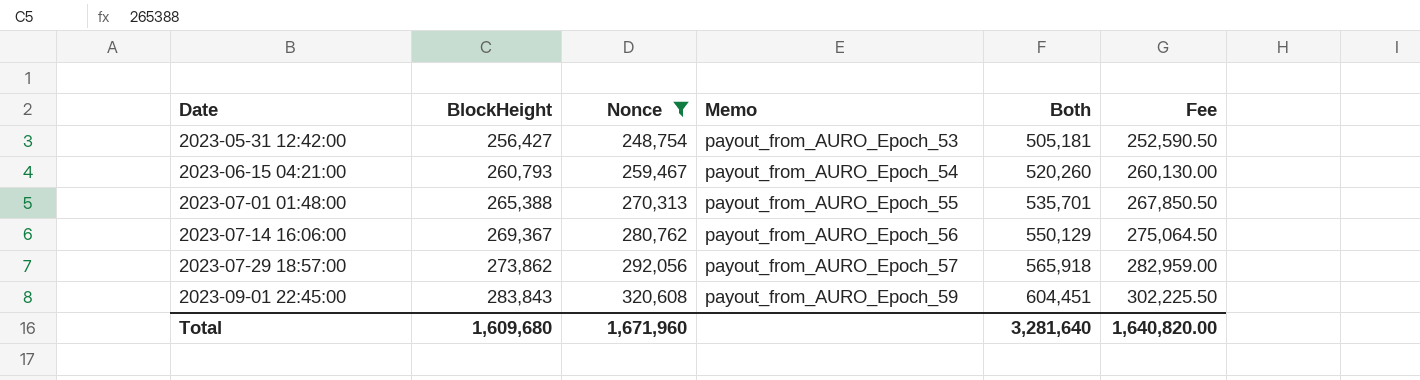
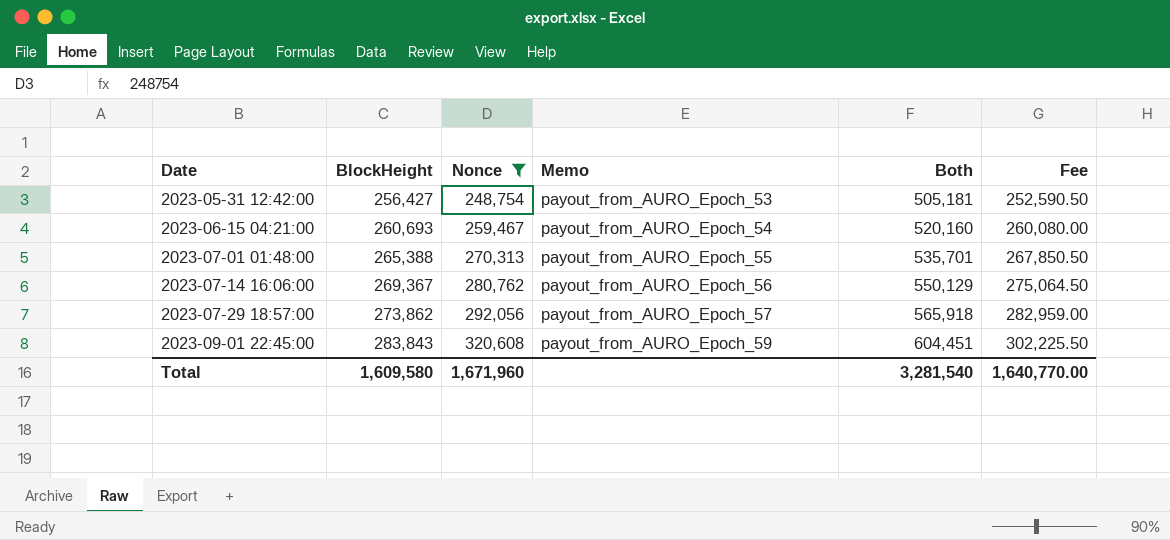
2023-06-15 04:21:00 | BlockHeight: 260,793 -> 260,693
2023-06-15 04:21:00 | Both: 520,260 -> 520,160
2023-06-15 04:21:00 | Fee: 260,130.00 -> 260,080.00
Total | BlockHeight: 1,609,680 -> 1,609,580
Total | Both: 3,281,640 -> 3,281,540
Total | Fee: 1,640,820.00 -> 1,640,770.00

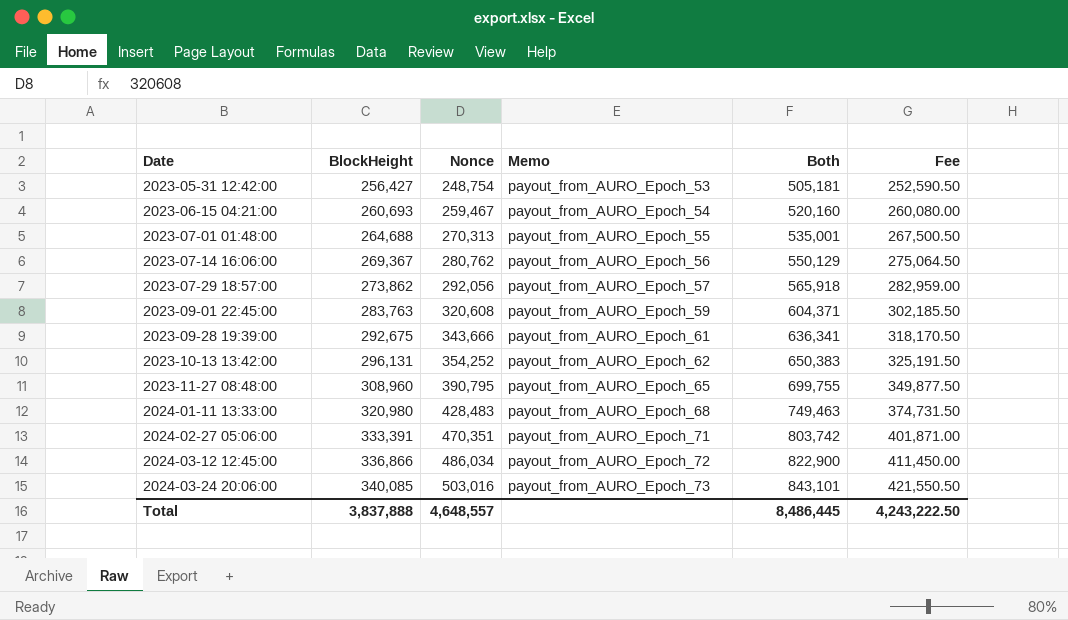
filter: Nonce <= 320,608 -> none
2023-07-01 01:48:00 | BlockHeight: 265,388 -> 264,688
2023-07-01 01:48:00 | Both: 535,701 -> 535,001
2023-07-01 01:48:00 | Fee: 267,850.50 -> 267,500.50
2023-09-01 22:45:00 | BlockHeight: 283,843 -> 283,763
2023-09-01 22:45:00 | Both: 604,451 -> 604,371
2023-09-01 22:45:00 | Fee: 302,225.50 -> 302,185.50
Total | BlockHeight: 1,609,580 -> 3,837,888
Total | Nonce: 1,671,960 -> 4,648,557
Total | Both: 3,281,540 -> 8,486,445
Total | Fee: 1,640,770.00 -> 4,243,222.50

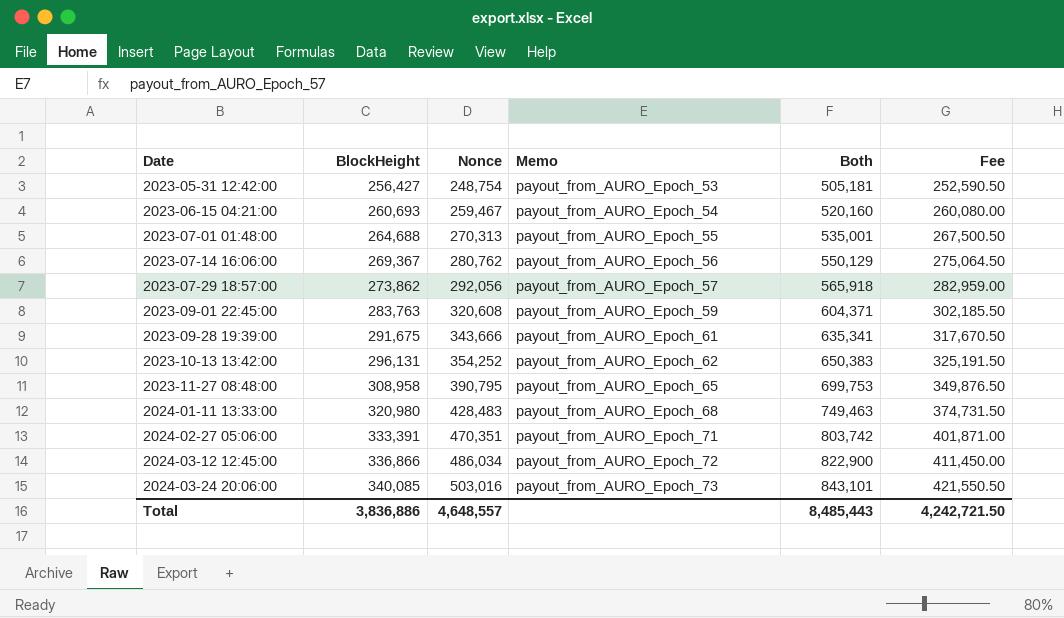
2023-09-28 19:39:00 | BlockHeight: 292,675 -> 291,675
2023-09-28 19:39:00 | Both: 636,341 -> 635,341
2023-09-28 19:39:00 | Fee: 318,170.50 -> 317,670.50
2023-11-27 08:48:00 | BlockHeight: 308,960 -> 308,958
2023-11-27 08:48:00 | Both: 699,755 -> 699,753
2023-11-27 08:48:00 | Fee: 349,877.50 -> 349,876.50
Total | BlockHeight: 3,837,888 -> 3,836,886
Total | Both: 8,486,445 -> 8,485,443
Total | Fee: 4,243,222.50 -> 4,242,721.50

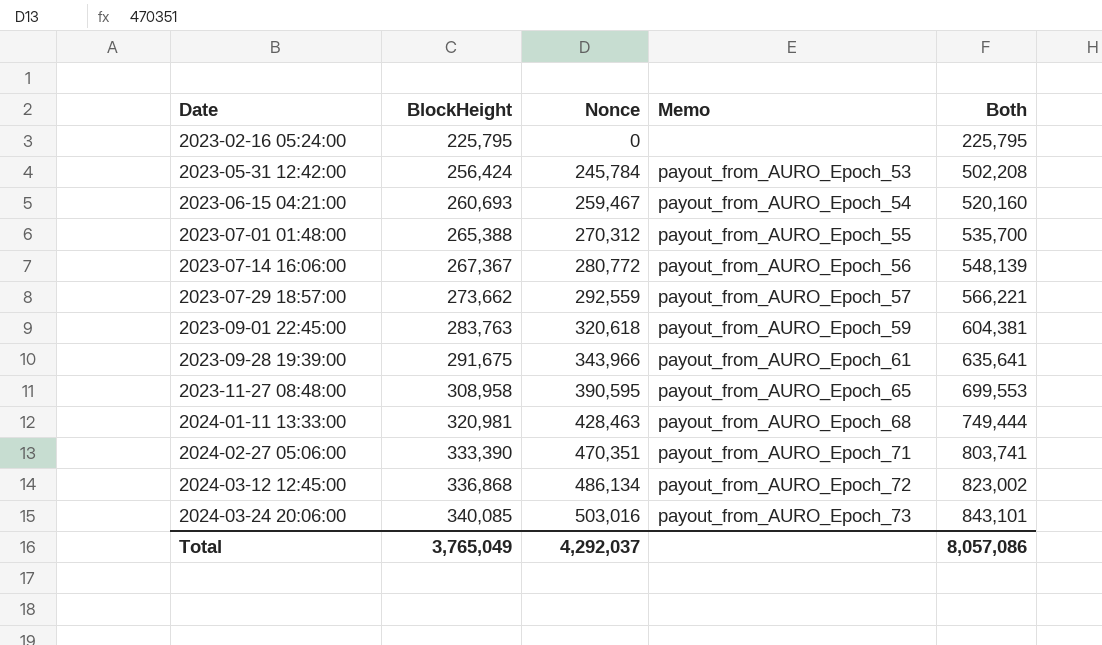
column Fee | formula: [Both] * 0.5 -> none
row 2023-10-13 13:42:00: 296,131 | 354,252 | payout_from_AURO_Epoch_62 | 650,383 | 325,191.50 -> none
row 2023-02-16 05:24:00: none -> 225,795 | 0 | none | 225,795
2023-05-31 12:42:00 | BlockHeight: 256,427 -> 256,424
2023-05-31 12:42:00 | Nonce: 248,754 -> 245,784
2023-05-31 12:42:00 | Both: 505,181 -> 502,208
2023-07-01 01:48:00 | BlockHeight: 264,688 -> 265,388
2023-07-01 01:48:00 | Nonce: 270,313 -> 270,312
2023-07-01 01:48:00 | Both: 535,001 -> 535,700
2023-07-14 16:06:00 | BlockHeight: 269,367 -> 267,367
2023-07-14 16:06:00 | Nonce: 280,762 -> 280,772
2023-07-14 16:06:00 | Both: 550,129 -> 548,139
2023-07-29 18:57:00 | BlockHeight: 273,862 -> 273,662
2023-07-29 18:57:00 | Nonce: 292,056 -> 292,559
2023-07-29 18:57:00 | Both: 565,918 -> 566,221
2023-09-01 22:45:00 | Nonce: 320,608 -> 320,618
2023-09-01 22:45:00 | Both: 604,371 -> 604,381
2023-09-28 19:39:00 | Nonce: 343,666 -> 343,966
2023-09-28 19:39:00 | Both: 635,341 -> 635,641
2023-11-27 08:48:00 | Nonce: 390,795 -> 390,595
2023-11-27 08:48:00 | Both: 699,753 -> 699,553
2024-01-11 13:33:00 | BlockHeight: 320,980 -> 320,981
2024-01-11 13:33:00 | Nonce: 428,483 -> 428,463
2024-01-11 13:33:00 | Both: 749,463 -> 749,444
2024-02-27 05:06:00 | BlockHeight: 333,391 -> 333,390
2024-02-27 05:06:00 | Both: 803,742 -> 803,741
2024-03-12 12:45:00 | BlockHeight: 336,866 -> 336,868
2024-03-12 12:45:00 | Nonce: 486,034 -> 486,134
2024-03-12 12:45:00 | Both: 822,900 -> 823,002
Total | BlockHeight: 3,836,886 -> 3,765,049
Total | Nonce: 4,648,557 -> 4,292,037
Total | Both: 8,485,443 -> 8,057,086

